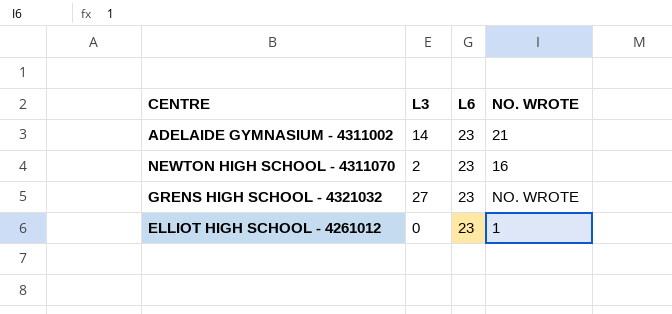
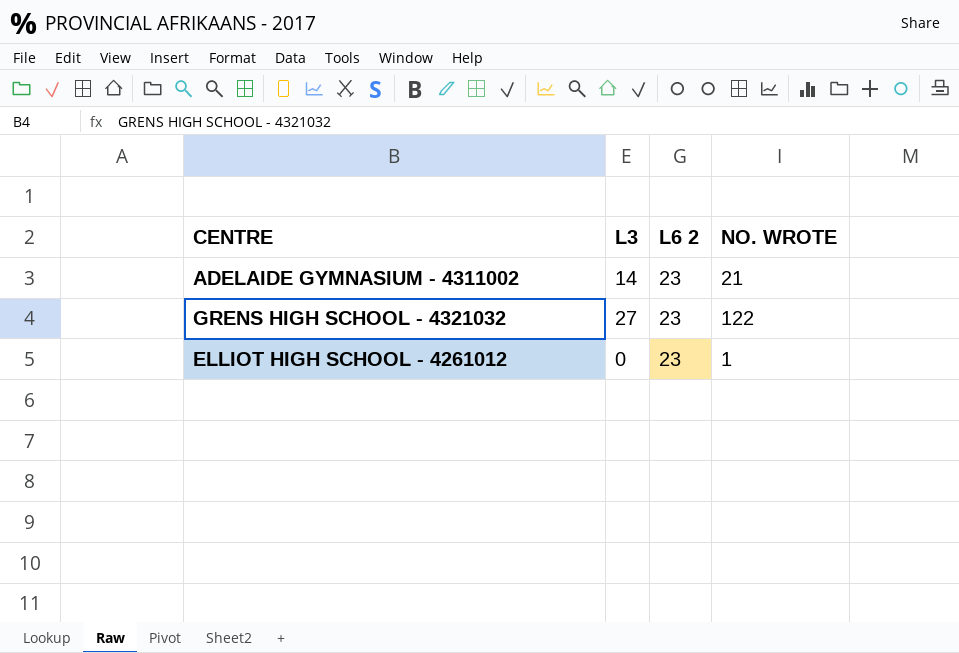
column name: L6 -> L6 2
row NEWTON HIGH SCHOOL - 4311070: 2 | 23 | 16 -> none
GRENS HIGH SCHOOL - 4321032 | NO. WROTE: NO. WROTE -> 122

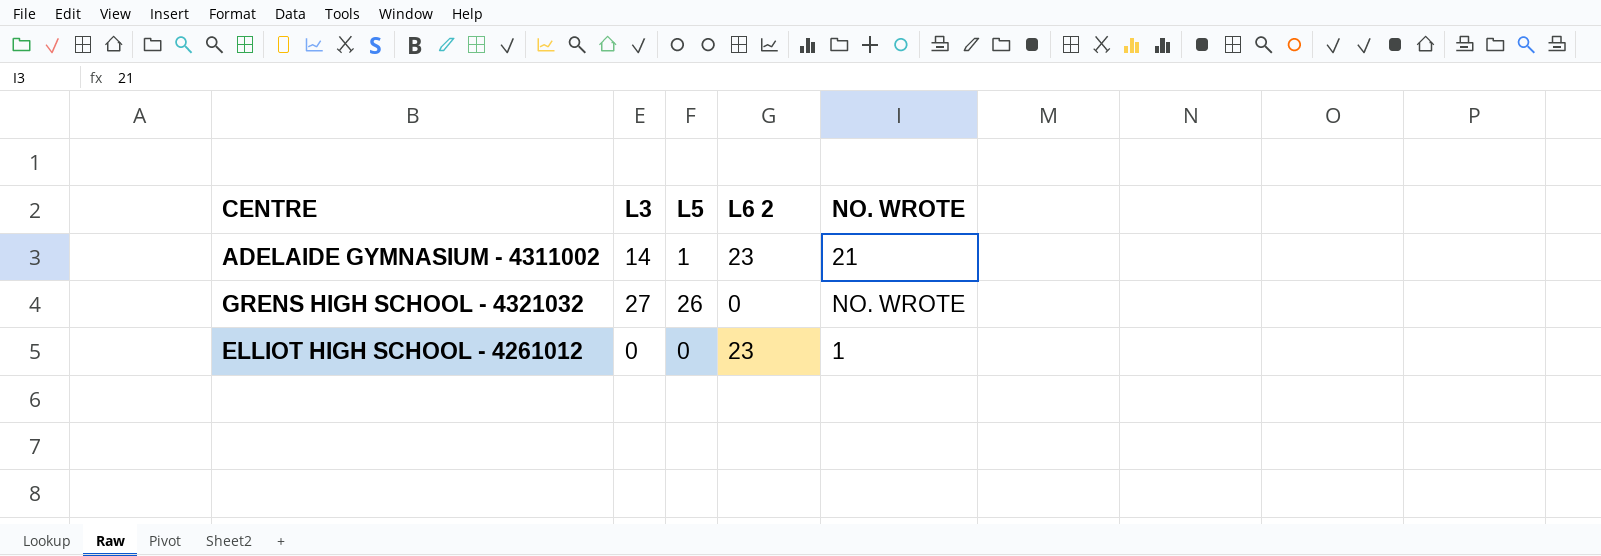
column L5 | position: none -> 3
GRENS HIGH SCHOOL - 4321032 | L6 2: 23 -> 0
GRENS HIGH SCHOOL - 4321032 | NO. WROTE: 122 -> NO. WROTE

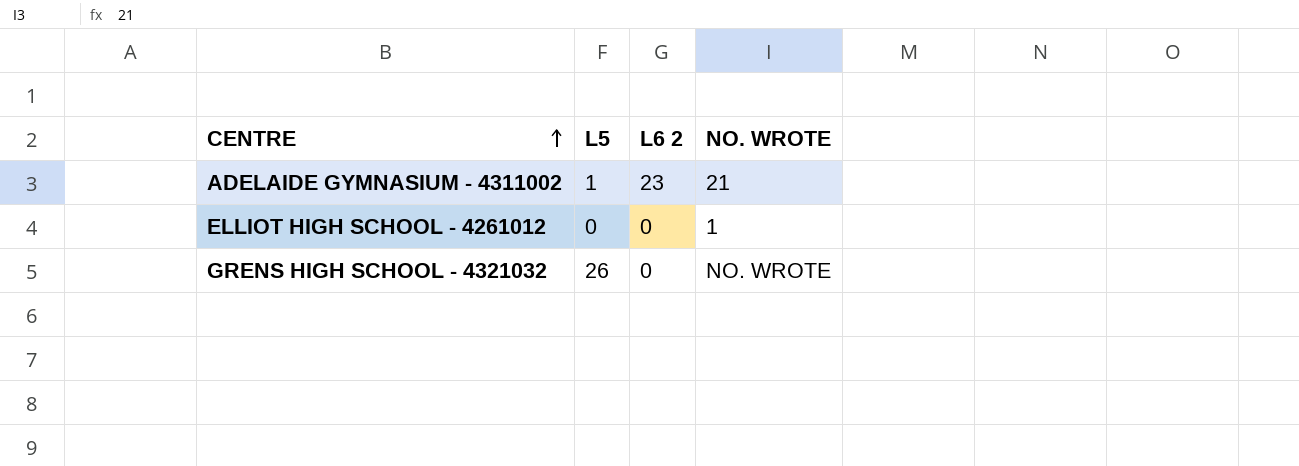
row order: none -> CENTRE ascending
column L3 | position: 2 -> none
ELLIOT HIGH SCHOOL - 4261012 | L6 2: 23 -> 0

